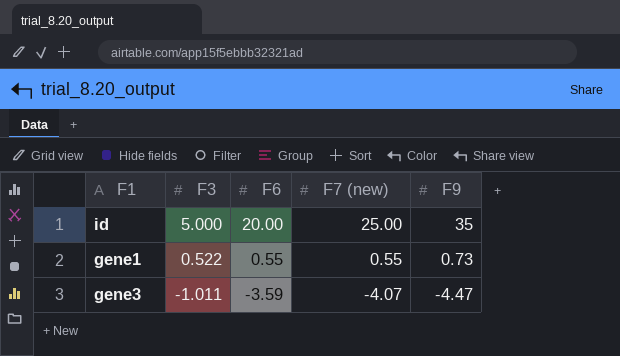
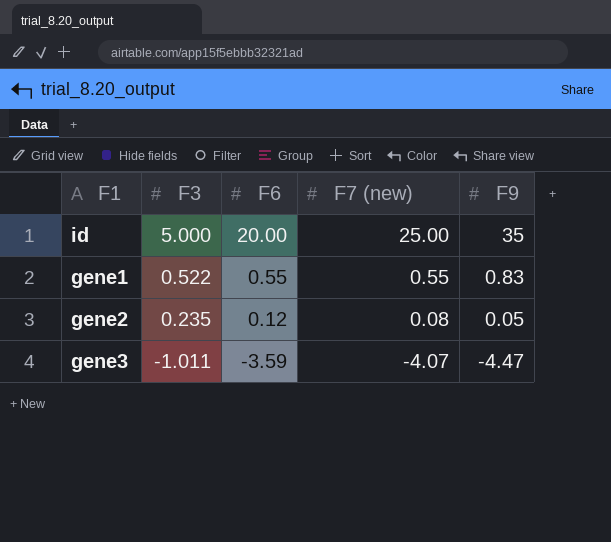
gene1 | F9: 0.73 -> 0.83
row gene2: none -> 0.235 | 0.12 | 0.08 | 0.05

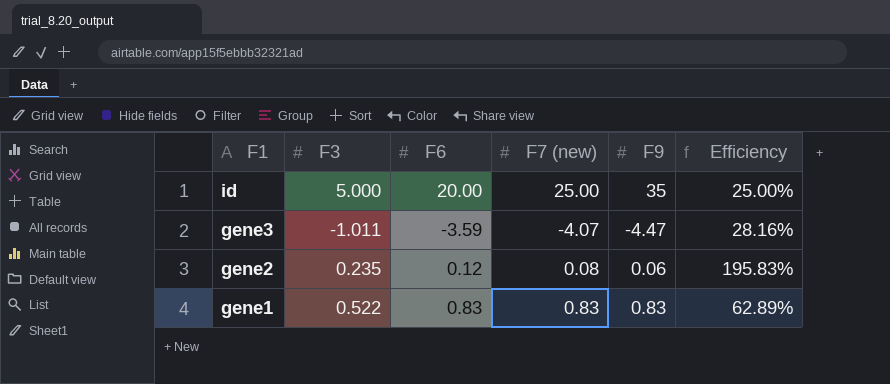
row order: F3 descending -> F1 descending
column Efficiency | formula: none -> [F3] / [F6]
gene2 | F9: 0.05 -> 0.06
gene1 | F6: 0.55 -> 0.83
gene1 | F7 (new): 0.55 -> 0.83

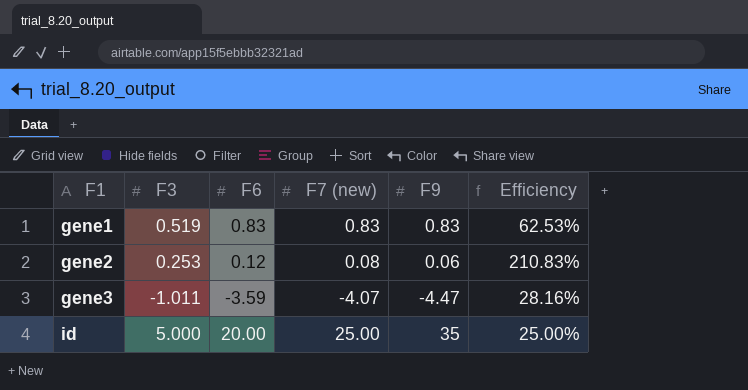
row order: F1 descending -> F1 ascending
gene1 | F3: 0.522 -> 0.519
gene1 | Efficiency: 62.89% -> 62.53%
gene2 | F3: 0.235 -> 0.253
gene2 | Efficiency: 195.83% -> 210.83%

